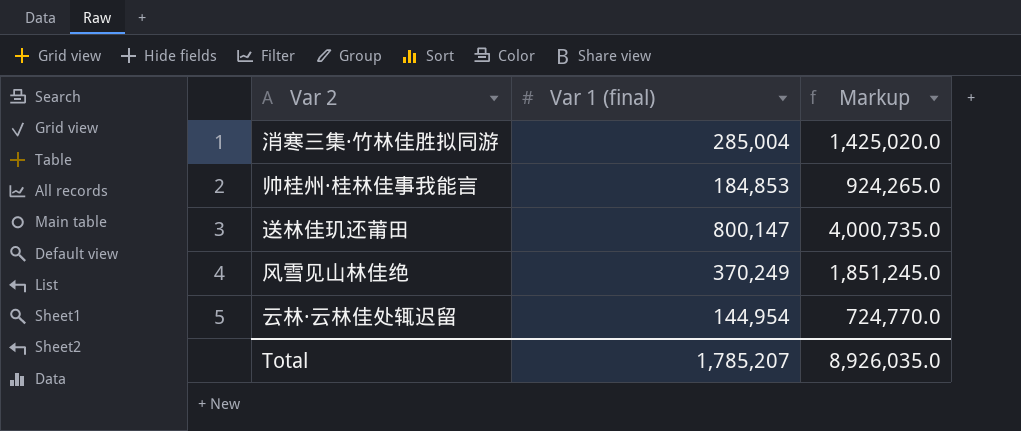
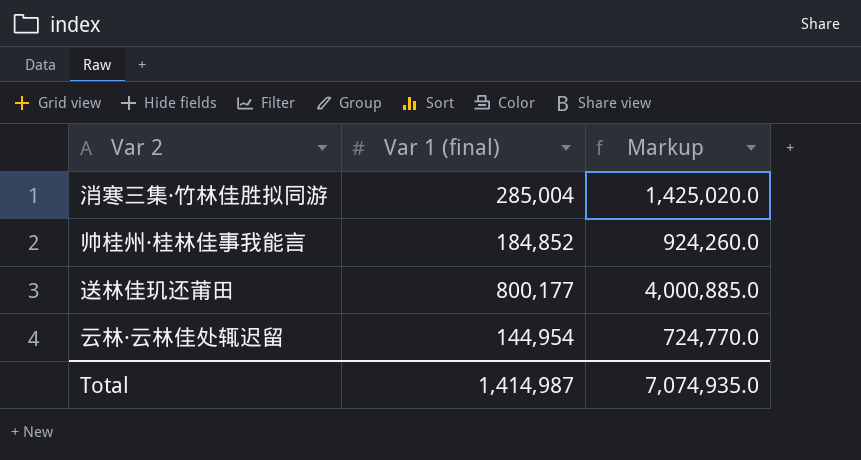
row 风雪见山林佳绝: 370,249 | 1,851,245.0 -> none
帅桂州·桂林佳事我能言 | Var 1 (final): 184,853 -> 184,852
帅桂州·桂林佳事我能言 | Markup: 924,265.0 -> 924,260.0
送林佳玑还莆田 | Var 1 (final): 800,147 -> 800,177
送林佳玑还莆田 | Markup: 4,000,735.0 -> 4,000,885.0
Total | Var 1 (final): 1,785,207 -> 1,414,987
Total | Markup: 8,926,035.0 -> 7,074,935.0

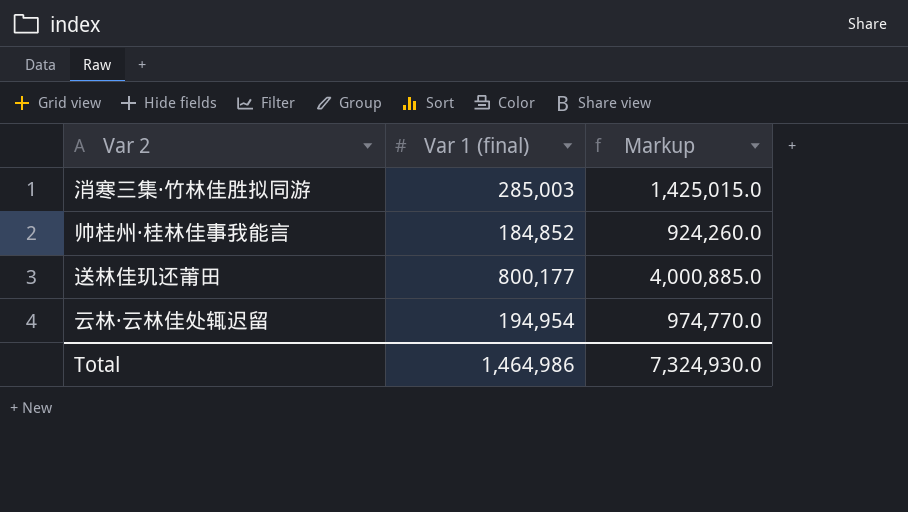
消寒三集·竹林佳胜拟同游 | Var 1 (final): 285,004 -> 285,003
消寒三集·竹林佳胜拟同游 | Markup: 1,425,020.0 -> 1,425,015.0
云林·云林佳处辄迟留 | Var 1 (final): 144,954 -> 194,954
云林·云林佳处辄迟留 | Markup: 724,770.0 -> 974,770.0
Total | Var 1 (final): 1,414,987 -> 1,464,986
Total | Markup: 7,074,935.0 -> 7,324,930.0

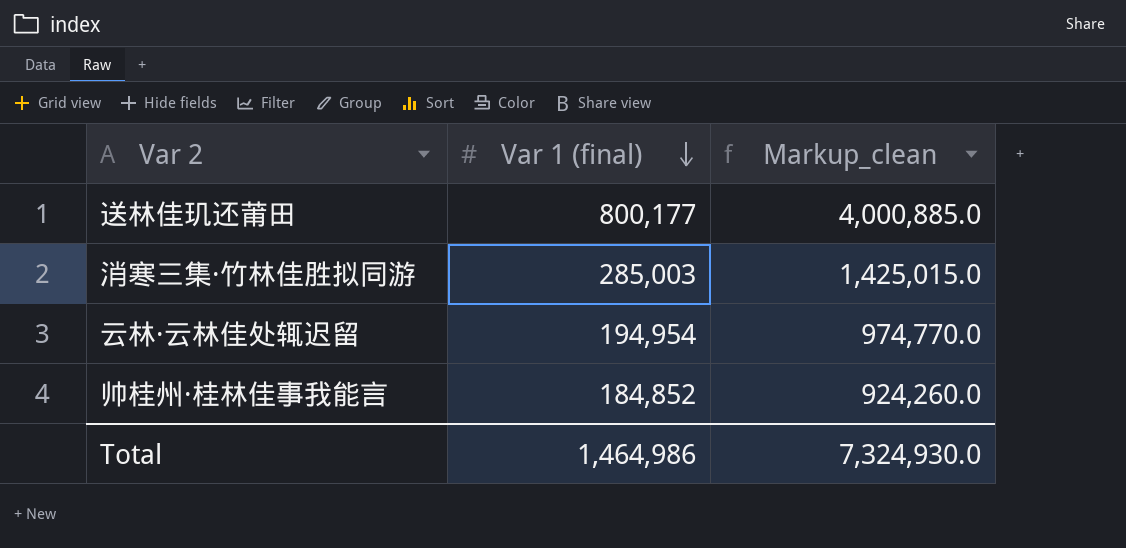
row order: none -> Var 1 (final) descending
column name: Markup -> Markup_clean

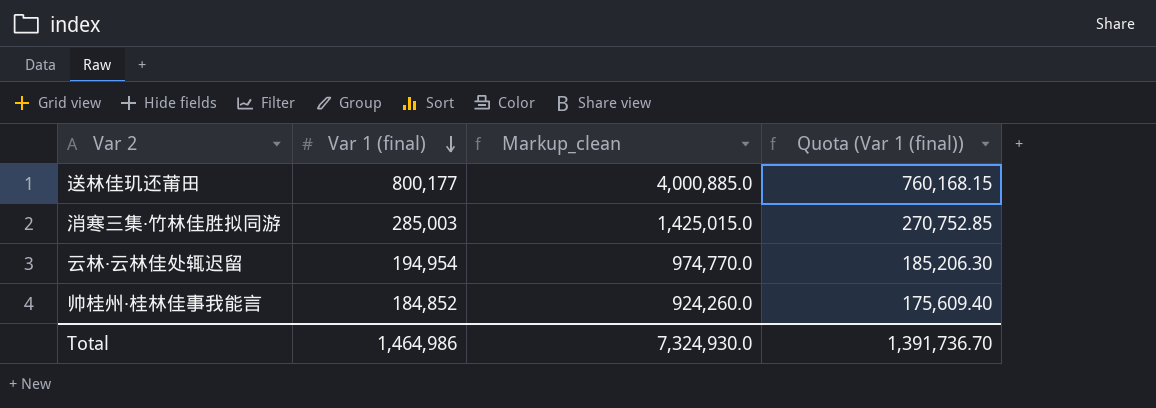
column Quota (Var 1 (final)) | formula: none -> [Var 1 (final)] * 0.95

